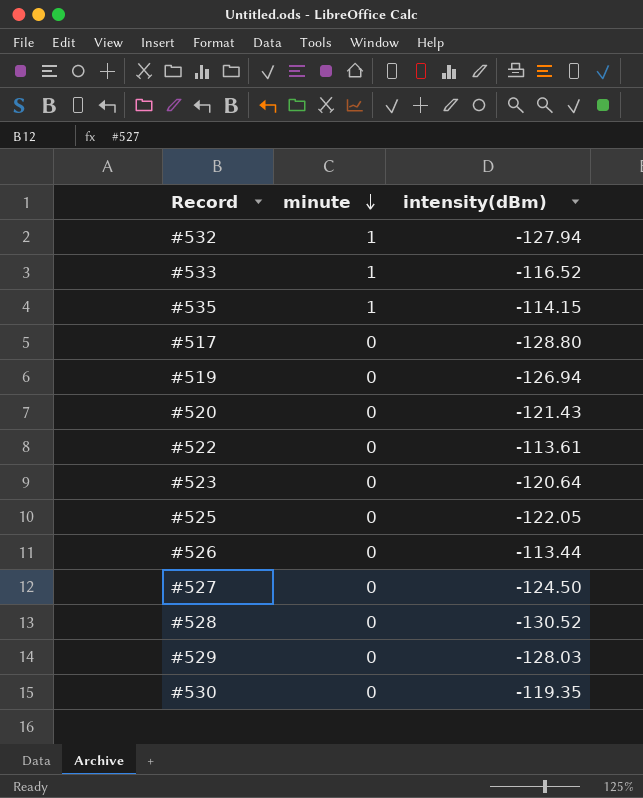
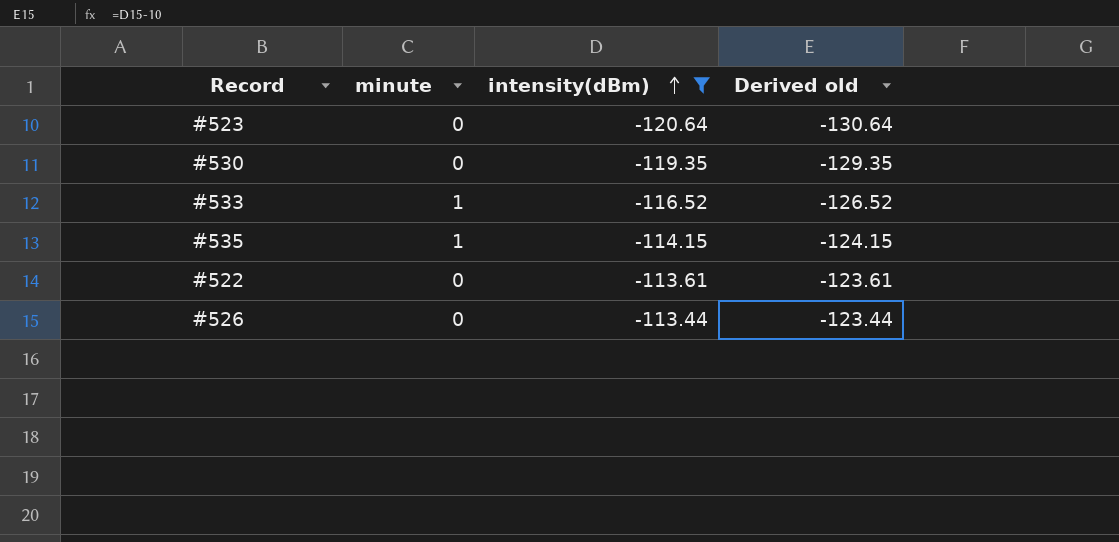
filter: none -> intensity(dBm) >= -120.64
row order: minute descending -> intensity(dBm) ascending
column Derived old | formula: none -> [intensity(dBm)] - 10

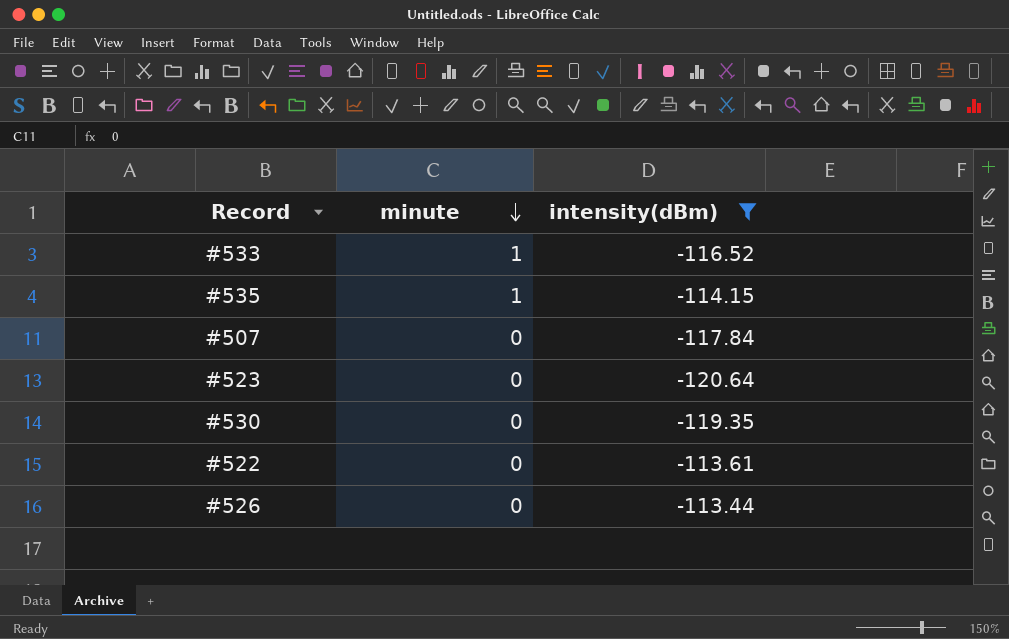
row order: intensity(dBm) ascending -> minute descending
column Derived old | formula: [intensity(dBm)] - 10 -> none
row #507: none -> 0 | -117.84

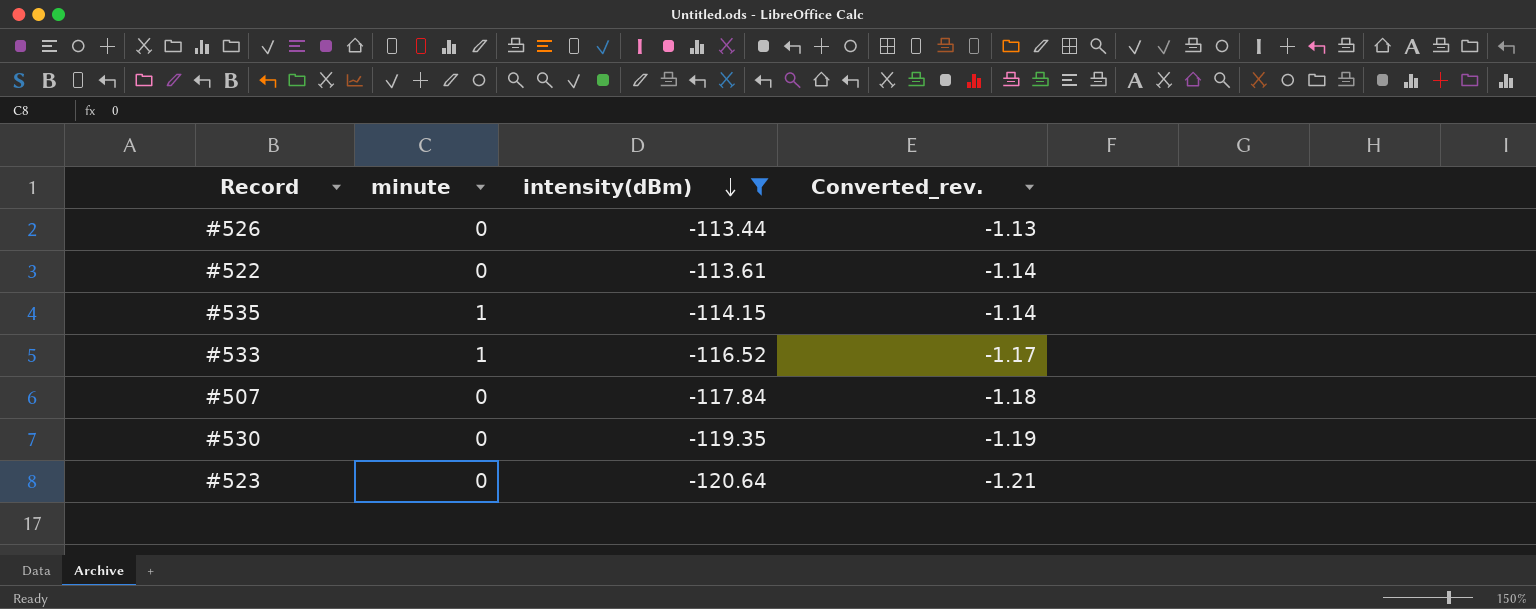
row order: minute descending -> intensity(dBm) descending
column Converted_rev. | formula: none -> [intensity(dBm)] * 0.01

